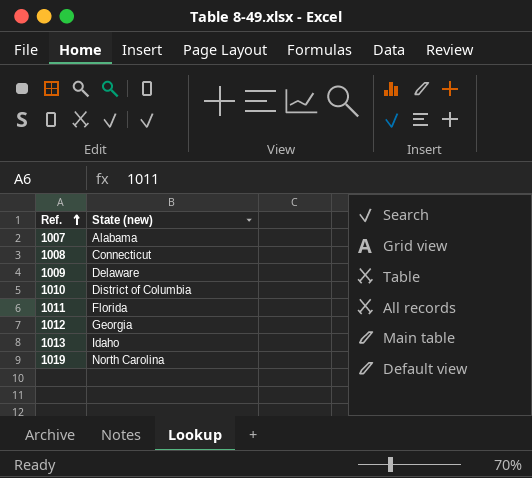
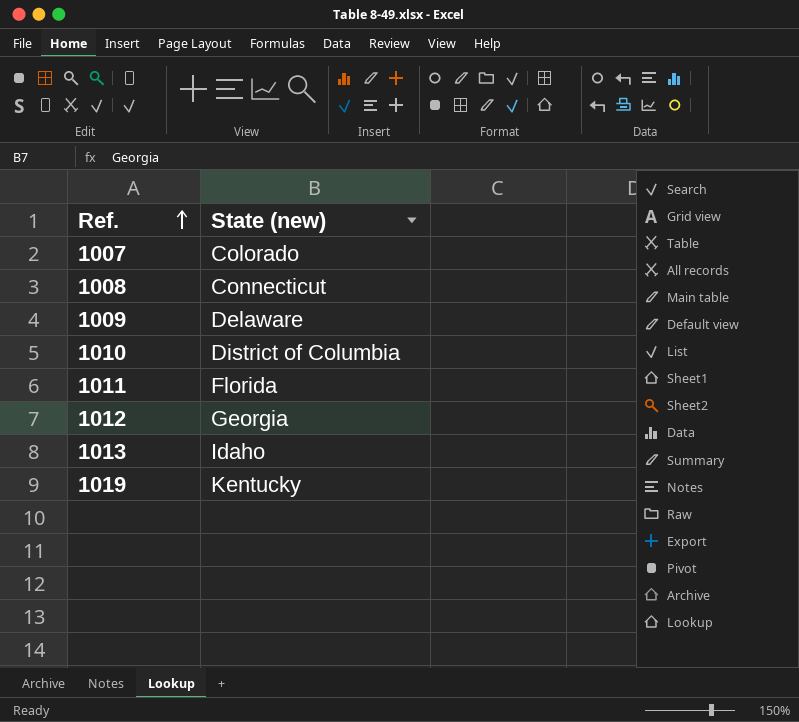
1007 | State (new): Alabama -> Colorado
1019 | State (new): North Carolina -> Kentucky

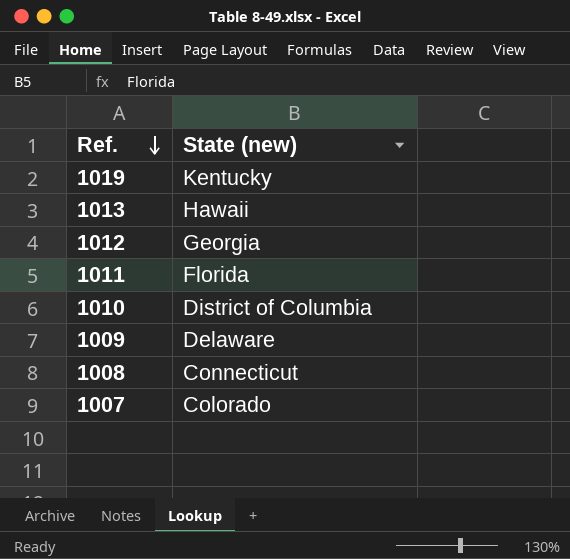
row order: Ref. ascending -> Ref. descending
1013 | State (new): Idaho -> Hawaii

